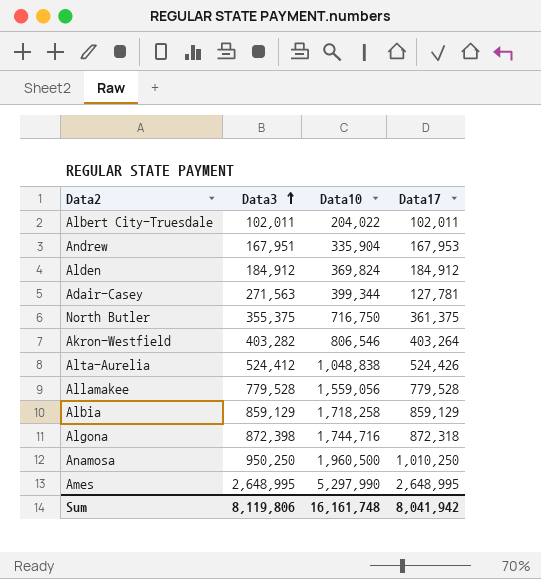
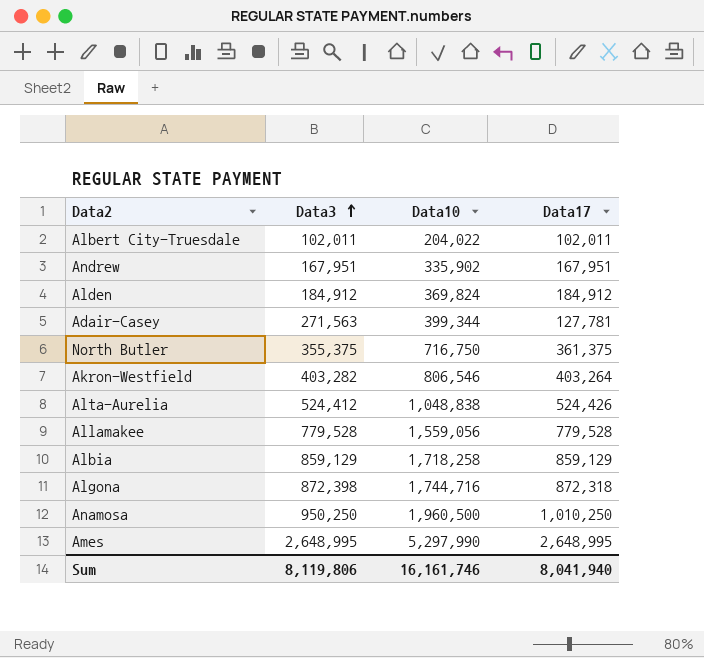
Andrew | Data10: 335,904 -> 335,902
Andrew | Data17: 167,953 -> 167,951
Sum | Data10: 16,161,748 -> 16,161,746
Sum | Data17: 8,041,942 -> 8,041,940

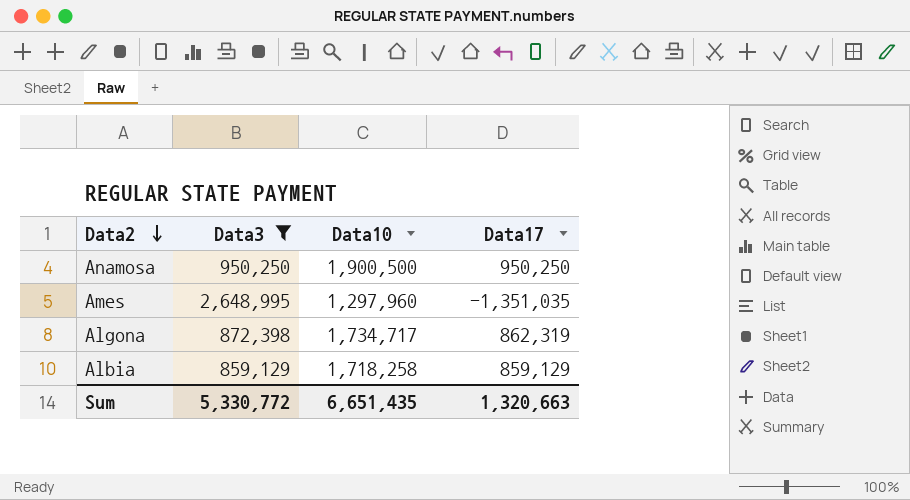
filter: none -> Data3 >= 859,129
row order: Data3 ascending -> Data2 descending
Anamosa | Data10: 1,960,500 -> 1,900,500
Anamosa | Data17: 1,010,250 -> 950,250
Ames | Data10: 5,297,990 -> 1,297,960
Ames | Data17: 2,648,995 -> -1,351,035
Algona | Data10: 1,744,716 -> 1,734,717
Algona | Data17: 872,318 -> 862,319
Sum | Data3: 8,119,806 -> 5,330,772
Sum | Data10: 16,161,746 -> 6,651,435
Sum | Data17: 8,041,940 -> 1,320,663

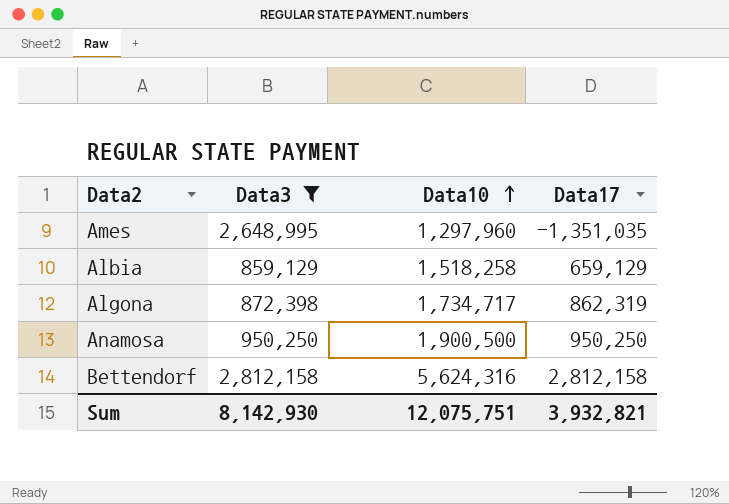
row order: Data2 descending -> Data10 ascending
Albia | Data10: 1,718,258 -> 1,518,258
Albia | Data17: 859,129 -> 659,129
row Bettendorf: none -> 2,812,158 | 5,624,316 | 2,812,158
Sum | Data3: 5,330,772 -> 8,142,930
Sum | Data10: 6,651,435 -> 12,075,751
Sum | Data17: 1,320,663 -> 3,932,821

